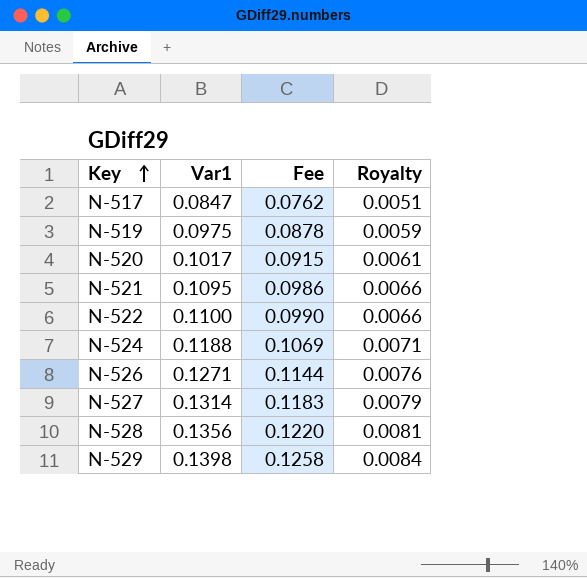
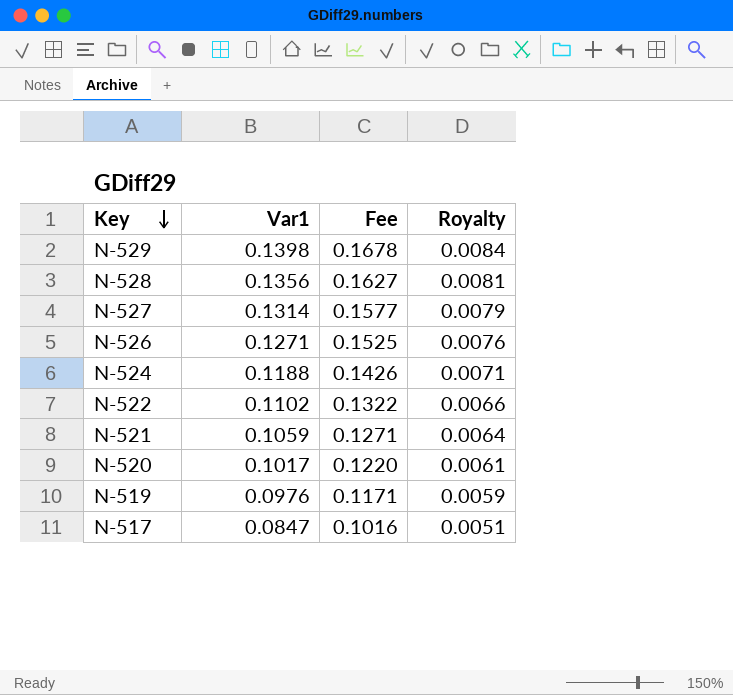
row order: Key ascending -> Key descending
column Fee | formula: [Var1] * 0.9 -> [Var1] * 1.2
N-522 | Var1: 0.1100 -> 0.1102
N-521 | Var1: 0.1095 -> 0.1059
N-521 | Royalty: 0.0066 -> 0.0064
N-519 | Var1: 0.0975 -> 0.0976

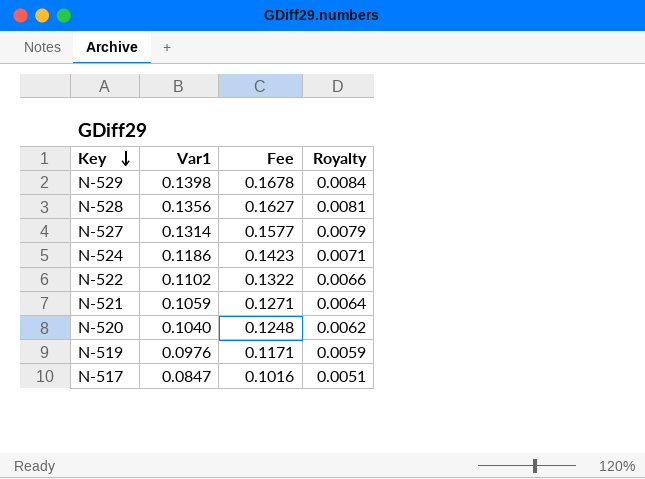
row N-526: 0.1271 | 0.1525 | 0.0076 -> none
N-524 | Var1: 0.1188 -> 0.1186
N-524 | Fee: 0.1426 -> 0.1423
N-520 | Var1: 0.1017 -> 0.1040
N-520 | Fee: 0.1220 -> 0.1248
N-520 | Royalty: 0.0061 -> 0.0062

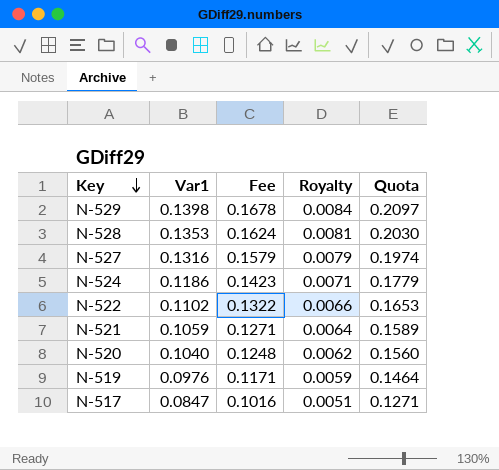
column Quota | formula: none -> [Var1] * 1.5
N-528 | Var1: 0.1356 -> 0.1353
N-528 | Fee: 0.1627 -> 0.1624
N-527 | Var1: 0.1314 -> 0.1316
N-527 | Fee: 0.1577 -> 0.1579

